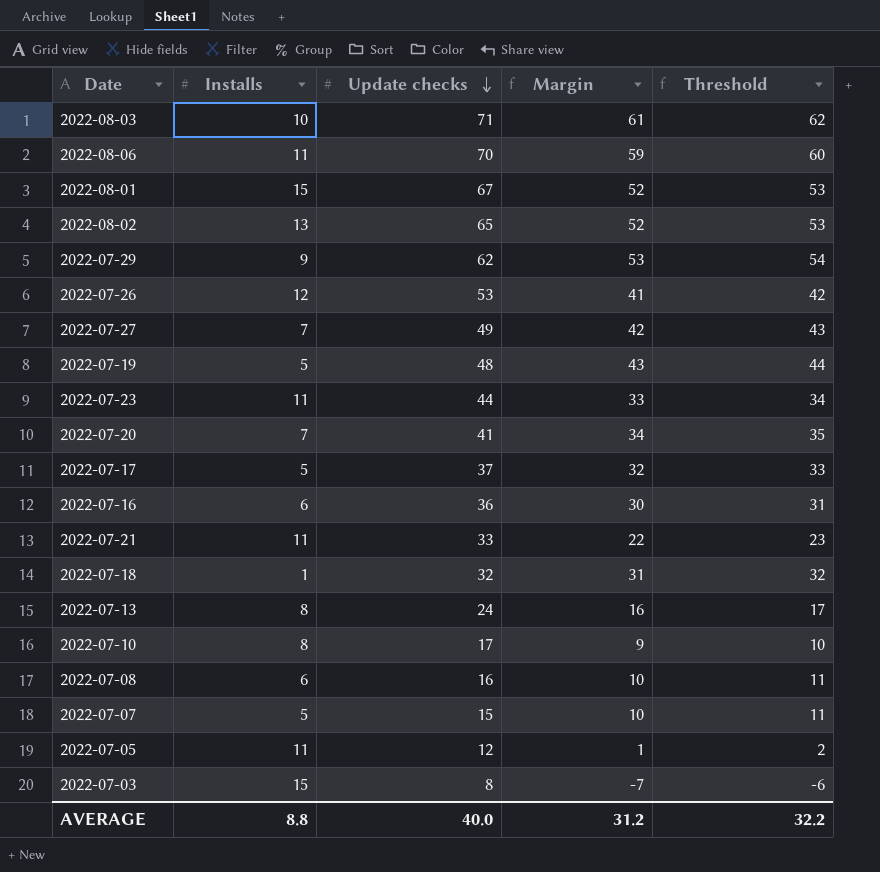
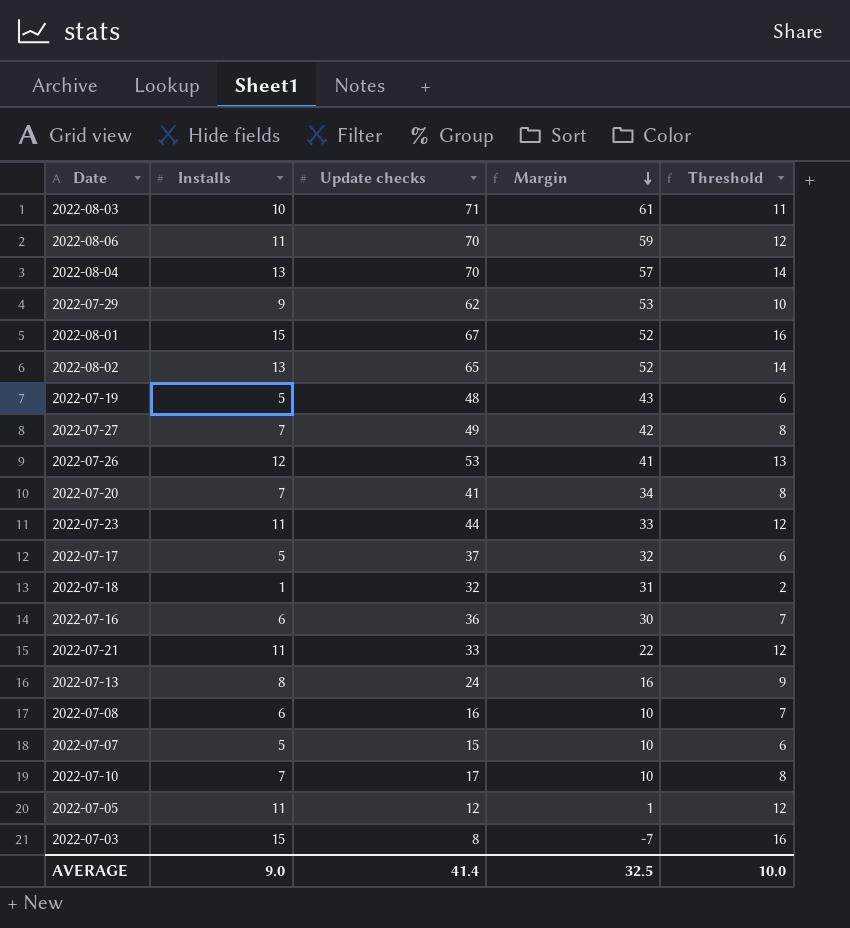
row order: Update checks descending -> Margin descending
column Threshold | formula: [Margin] + 1 -> [Installs] + 1
row 2022-08-04: none -> 13 | 70 | 57 | 14
2022-07-10 | Installs: 8 -> 7
2022-07-10 | Margin: 9 -> 10
AVERAGE | Installs: 8.8 -> 9.0
AVERAGE | Update checks: 40.0 -> 41.4
AVERAGE | Margin: 31.2 -> 32.5
AVERAGE | Threshold: 32.2 -> 10.0

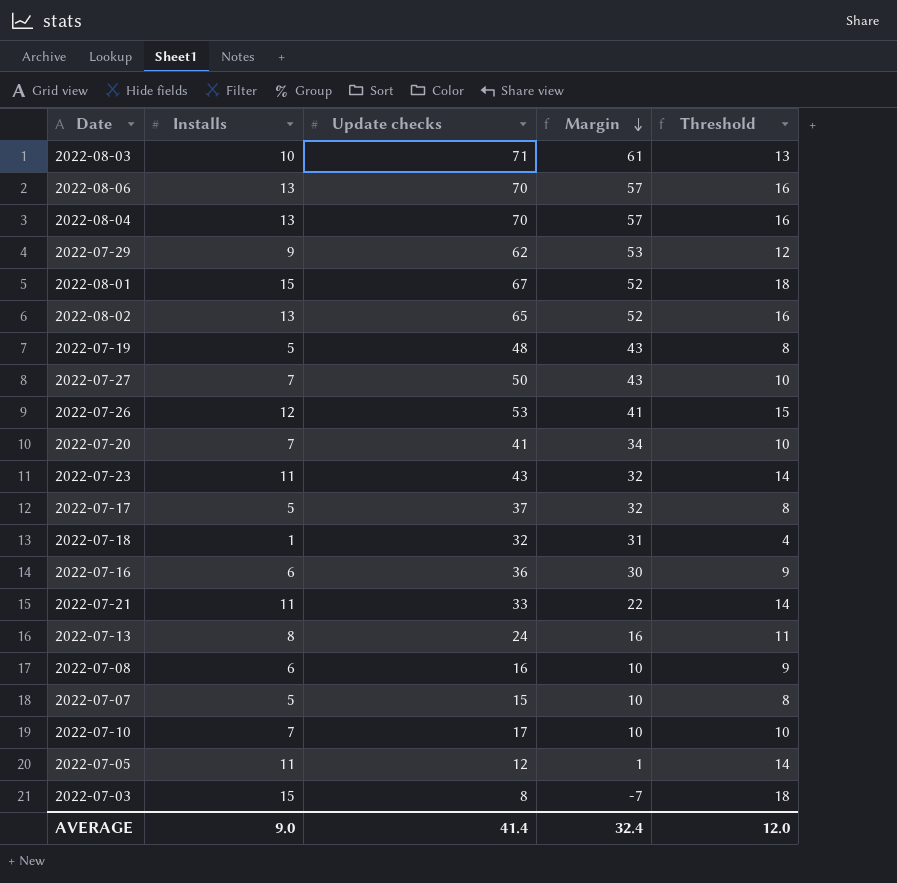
column Threshold | formula: [Installs] + 1 -> [Installs] + 3
2022-08-06 | Installs: 11 -> 13
2022-08-06 | Margin: 59 -> 57
2022-07-27 | Update checks: 49 -> 50
2022-07-27 | Margin: 42 -> 43
2022-07-23 | Update checks: 44 -> 43
2022-07-23 | Margin: 33 -> 32
AVERAGE | Margin: 32.5 -> 32.4
AVERAGE | Threshold: 10.0 -> 12.0

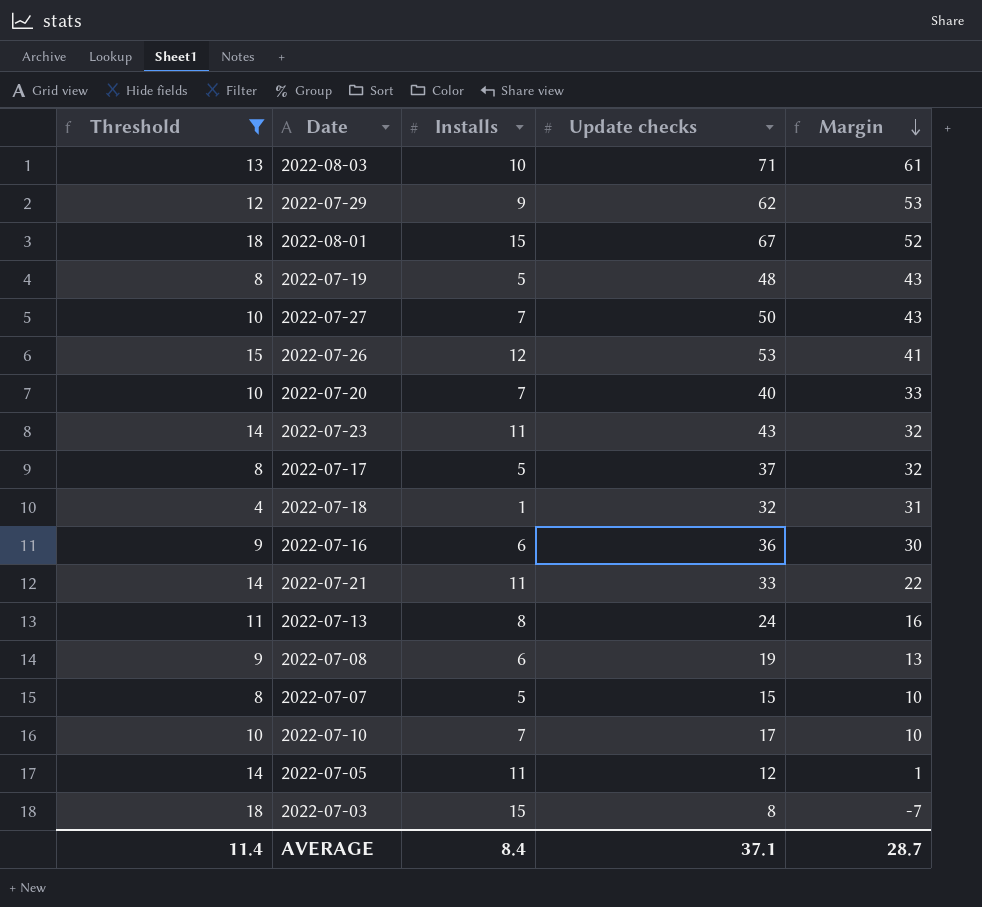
filter: none -> Threshold != 16
column Threshold | position: 5 -> 1
2022-07-20 | Update checks: 41 -> 40
2022-07-20 | Margin: 34 -> 33
2022-07-08 | Update checks: 16 -> 19
2022-07-08 | Margin: 10 -> 13
AVERAGE | Threshold: 12.0 -> 11.4
AVERAGE | Installs: 9.0 -> 8.4
AVERAGE | Update checks: 41.4 -> 37.1
AVERAGE | Margin: 32.4 -> 28.7

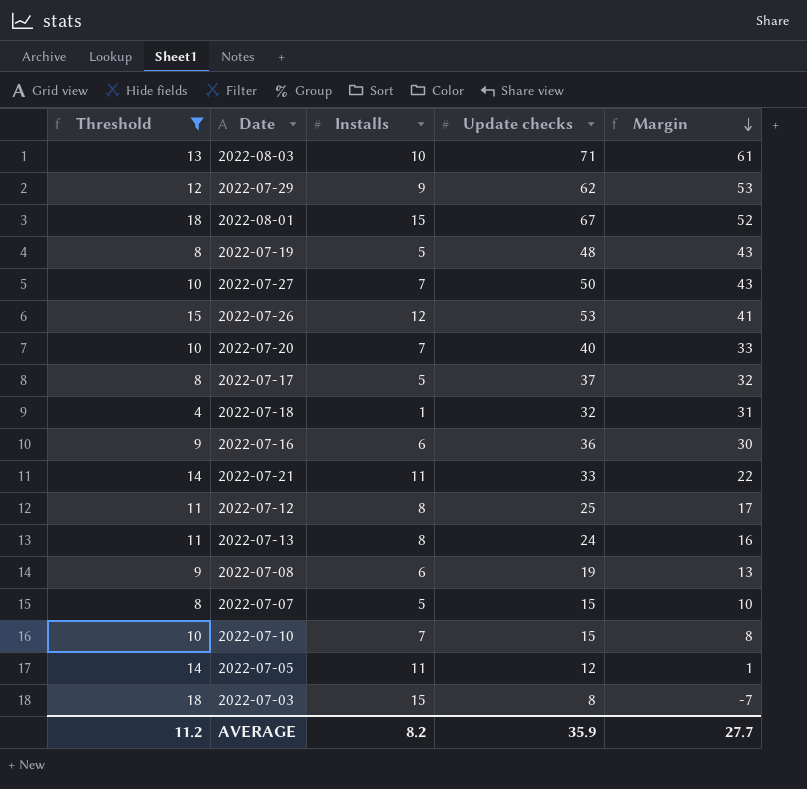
row 2022-07-23: 14 | 11 | 43 | 32 -> none
row 2022-07-12: none -> 11 | 8 | 25 | 17
2022-07-10 | Update checks: 17 -> 15
2022-07-10 | Margin: 10 -> 8
AVERAGE | Threshold: 11.4 -> 11.2
AVERAGE | Installs: 8.4 -> 8.2
AVERAGE | Update checks: 37.1 -> 35.9
AVERAGE | Margin: 28.7 -> 27.7

